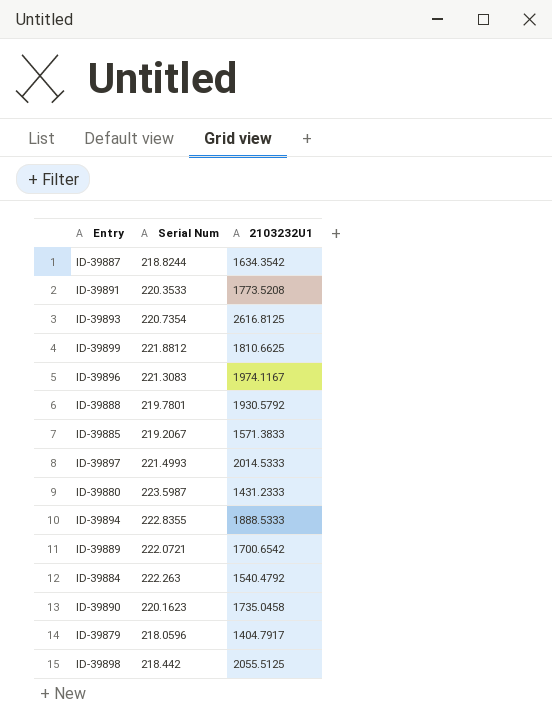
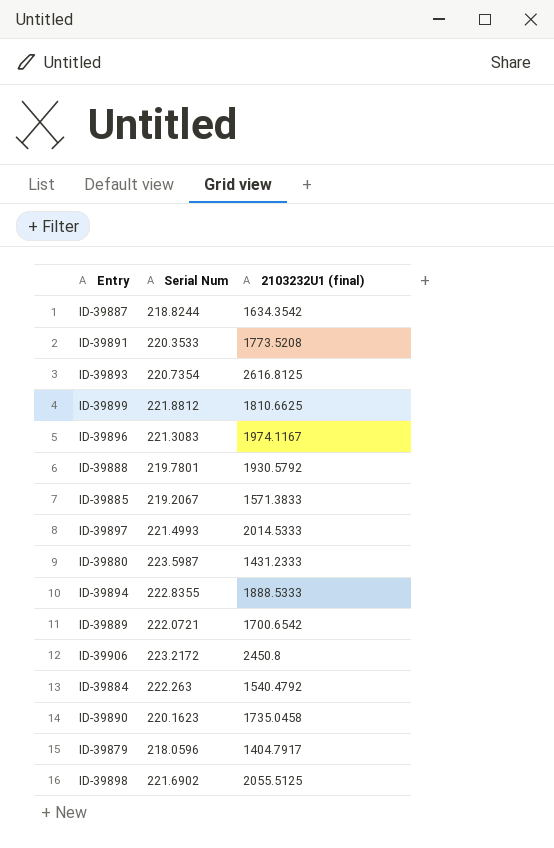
column name: 2103232U1 -> 2103232U1 (final)
row ID-39906: none -> 223.2172 | 2450.8
ID-39898 | Serial Num: 218.442 -> 221.6902

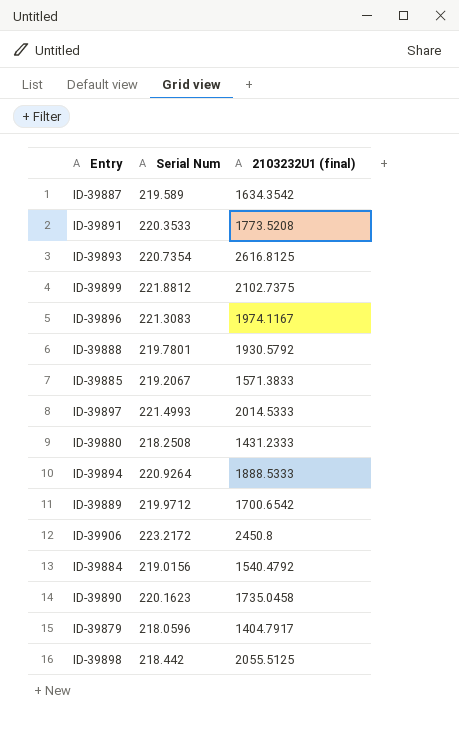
ID-39887 | Serial Num: 218.8244 -> 219.589
ID-39899 | 2103232U1 (final): 1810.6625 -> 2102.7375
ID-39880 | Serial Num: 223.5987 -> 218.2508
ID-39894 | Serial Num: 222.8355 -> 220.9264
ID-39889 | Serial Num: 222.0721 -> 219.9712
ID-39884 | Serial Num: 222.263 -> 219.0156
ID-39898 | Serial Num: 221.6902 -> 218.442

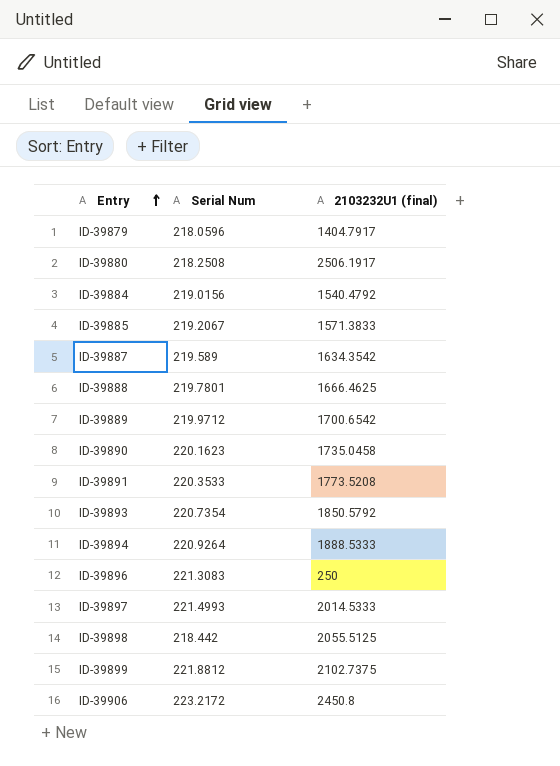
row order: none -> Entry ascending
ID-39880 | 2103232U1 (final): 1431.2333 -> 2506.1917
ID-39888 | 2103232U1 (final): 1930.5792 -> 1666.4625
ID-39893 | 2103232U1 (final): 2616.8125 -> 1850.5792
ID-39896 | 2103232U1 (final): 1974.1167 -> 250

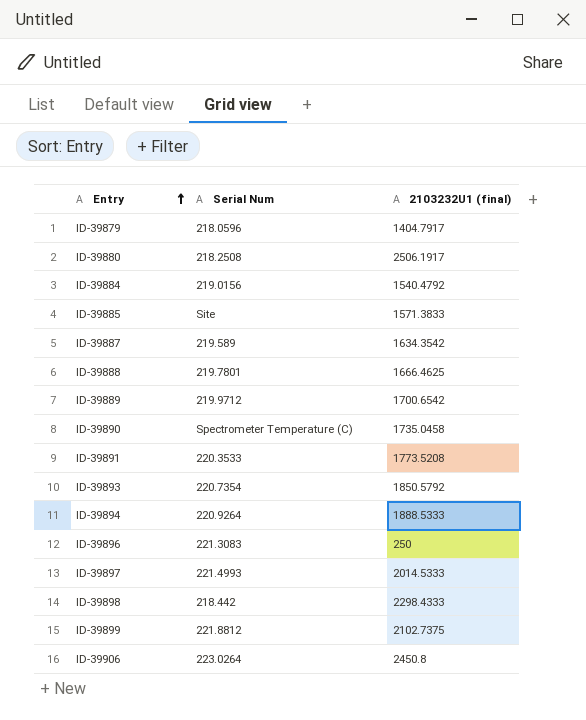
ID-39885 | Serial Num: 219.2067 -> Site
ID-39890 | Serial Num: 220.1623 -> Spectrometer Temperature (C)
ID-39898 | 2103232U1 (final): 2055.5125 -> 2298.4333
ID-39906 | Serial Num: 223.2172 -> 223.0264

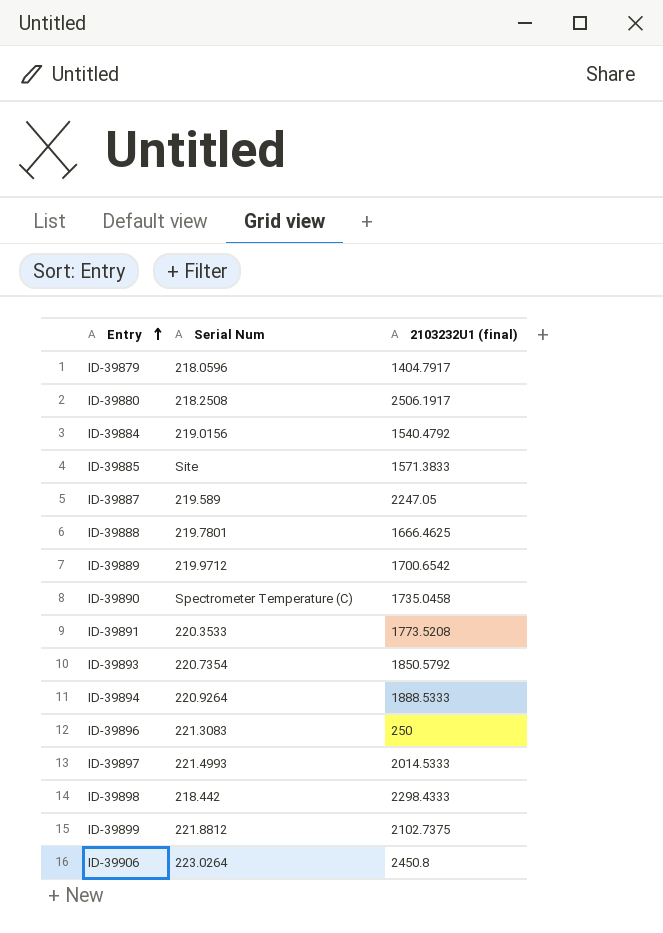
ID-39887 | 2103232U1 (final): 1634.3542 -> 2247.05

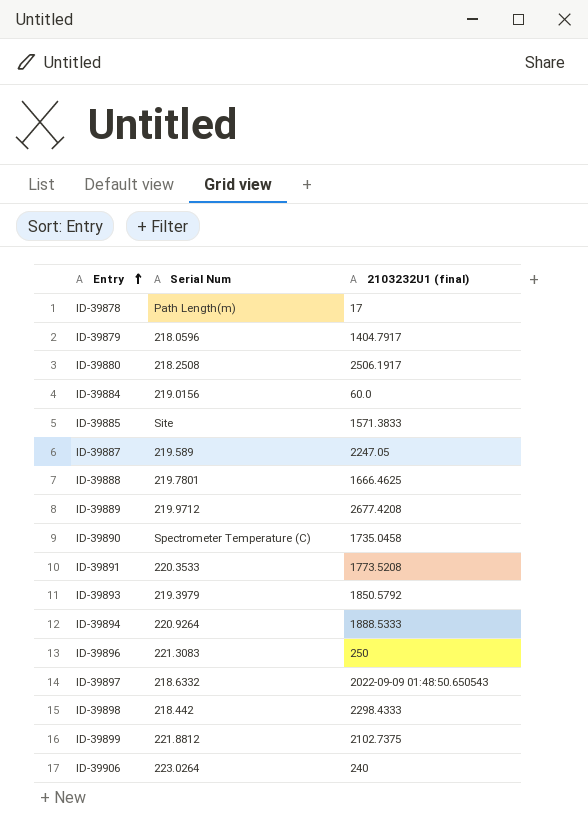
row ID-39878: none -> Path Length(m) | 17
ID-39884 | 2103232U1 (final): 1540.4792 -> 60.0
ID-39889 | 2103232U1 (final): 1700.6542 -> 2677.4208
ID-39893 | Serial Num: 220.7354 -> 219.3979
ID-39897 | Serial Num: 221.4993 -> 218.6332
ID-39897 | 2103232U1 (final): 2014.5333 -> 2022-09-09 01:48:50.650543
ID-39906 | 2103232U1 (final): 2450.8 -> 240

